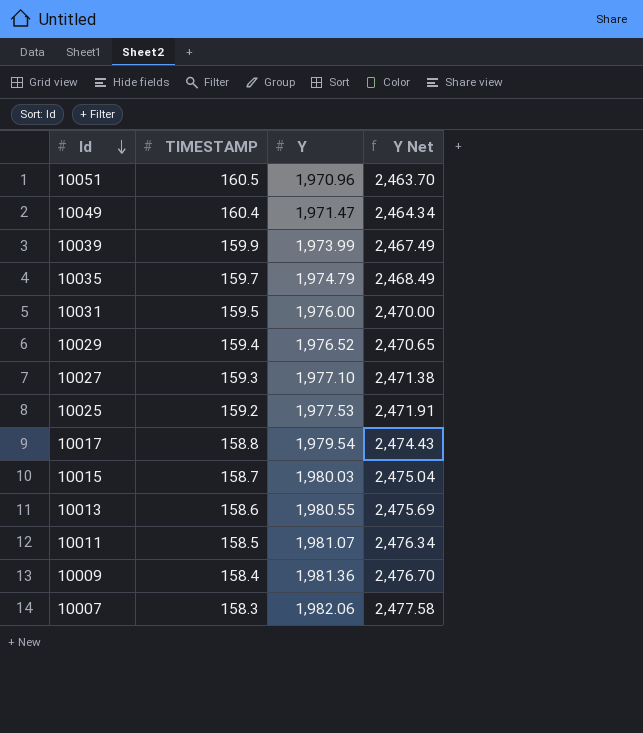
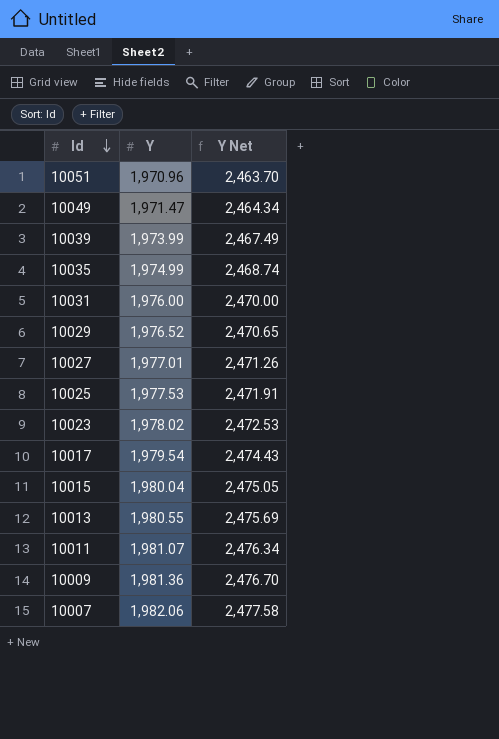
column TIMESTAMP | position: 2 -> none
10035 | Y: 1,974.79 -> 1,974.99
10035 | Y Net: 2,468.49 -> 2,468.74
10027 | Y: 1,977.10 -> 1,977.01
10027 | Y Net: 2,471.38 -> 2,471.26
row 10023: none -> 1,978.02 | 2,472.53
10015 | Y: 1,980.03 -> 1,980.04
10015 | Y Net: 2,475.04 -> 2,475.05

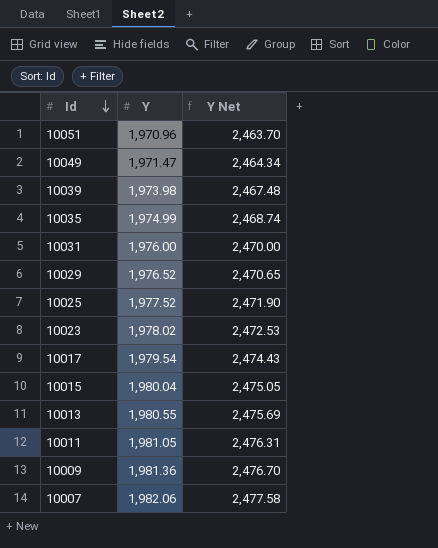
row 10027: 1,977.01 | 2,471.26 -> none
10039 | Y: 1,973.99 -> 1,973.98
10039 | Y Net: 2,467.49 -> 2,467.48
10025 | Y: 1,977.53 -> 1,977.52
10025 | Y Net: 2,471.91 -> 2,471.90
10011 | Y: 1,981.07 -> 1,981.05
10011 | Y Net: 2,476.34 -> 2,476.31

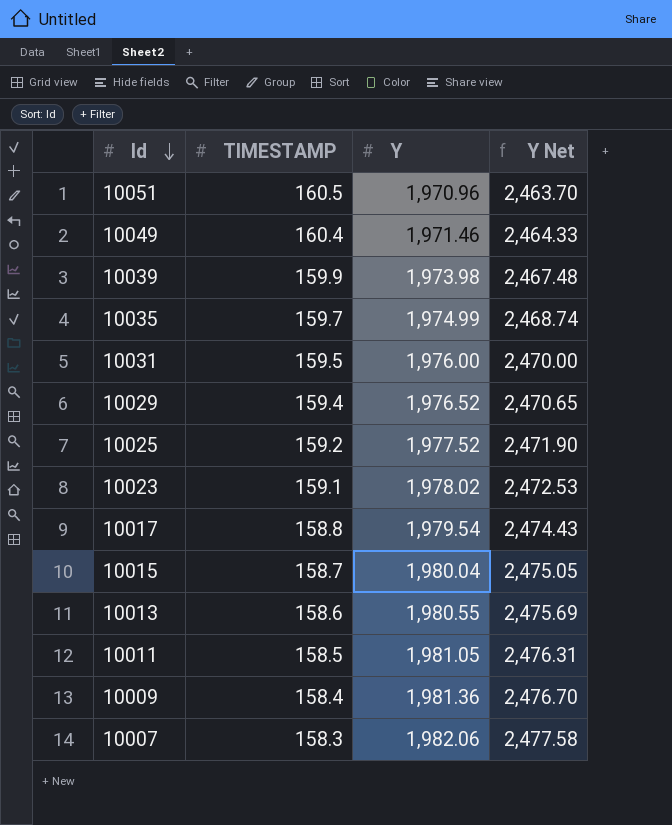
column TIMESTAMP | position: none -> 2
10049 | Y: 1,971.47 -> 1,971.46
10049 | Y Net: 2,464.34 -> 2,464.33

